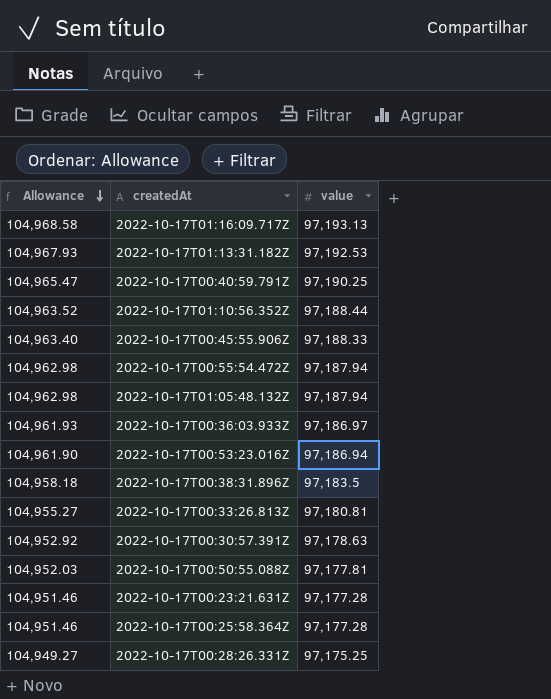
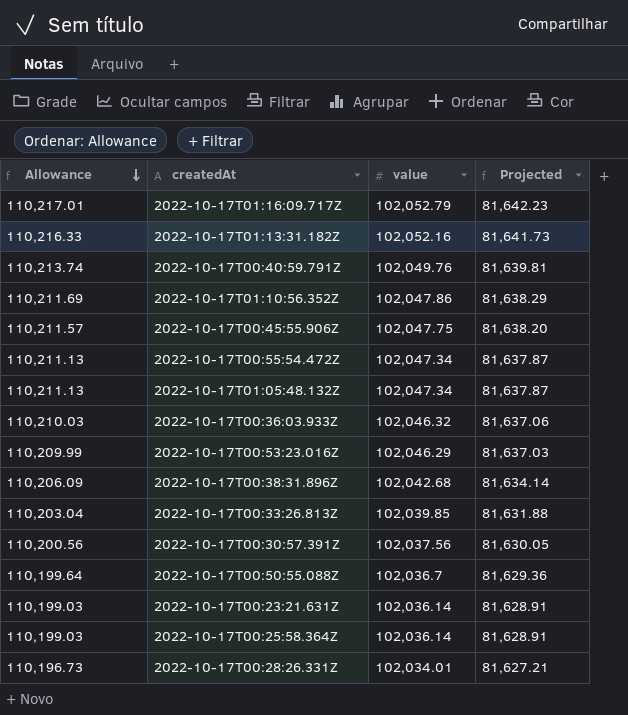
column Projected | formula: none -> [value] * 0.8
2022-10-17T01:16:09.717Z | Allowance: 104,968.58 -> 110,217.01
2022-10-17T01:16:09.717Z | value: 97,193.13 -> 102,052.79
2022-10-17T01:13:31.182Z | Allowance: 104,967.93 -> 110,216.33
2022-10-17T01:13:31.182Z | value: 97,192.53 -> 102,052.16
2022-10-17T00:40:59.791Z | Allowance: 104,965.47 -> 110,213.74
2022-10-17T00:40:59.791Z | value: 97,190.25 -> 102,049.76
2022-10-17T01:10:56.352Z | Allowance: 104,963.52 -> 110,211.69
2022-10-17T01:10:56.352Z | value: 97,188.44 -> 102,047.86
2022-10-17T00:45:55.906Z | Allowance: 104,963.40 -> 110,211.57
2022-10-17T00:45:55.906Z | value: 97,188.33 -> 102,047.75
2022-10-17T00:55:54.472Z | Allowance: 104,962.98 -> 110,211.13
2022-10-17T00:55:54.472Z | value: 97,187.94 -> 102,047.34
2022-10-17T01:05:48.132Z | Allowance: 104,962.98 -> 110,211.13
2022-10-17T01:05:48.132Z | value: 97,187.94 -> 102,047.34
2022-10-17T00:36:03.933Z | Allowance: 104,961.93 -> 110,210.03
2022-10-17T00:36:03.933Z | value: 97,186.97 -> 102,046.32
2022-10-17T00:53:23.016Z | Allowance: 104,961.90 -> 110,209.99
2022-10-17T00:53:23.016Z | value: 97,186.94 -> 102,046.29
2022-10-17T00:38:31.896Z | Allowance: 104,958.18 -> 110,206.09
2022-10-17T00:38:31.896Z | value: 97,183.5 -> 102,042.68
2022-10-17T00:33:26.813Z | Allowance: 104,955.27 -> 110,203.04
2022-10-17T00:33:26.813Z | value: 97,180.81 -> 102,039.85
2022-10-17T00:30:57.391Z | Allowance: 104,952.92 -> 110,200.56
2022-10-17T00:30:57.391Z | value: 97,178.63 -> 102,037.56
2022-10-17T00:50:55.088Z | Allowance: 104,952.03 -> 110,199.64
2022-10-17T00:50:55.088Z | value: 97,177.81 -> 102,036.7
2022-10-17T00:23:21.631Z | Allowance: 104,951.46 -> 110,199.03
2022-10-17T00:23:21.631Z | value: 97,177.28 -> 102,036.14
2022-10-17T00:25:58.364Z | Allowance: 104,951.46 -> 110,199.03
2022-10-17T00:25:58.364Z | value: 97,177.28 -> 102,036.14
2022-10-17T00:28:26.331Z | Allowance: 104,949.27 -> 110,196.73
2022-10-17T00:28:26.331Z | value: 97,175.25 -> 102,034.01

